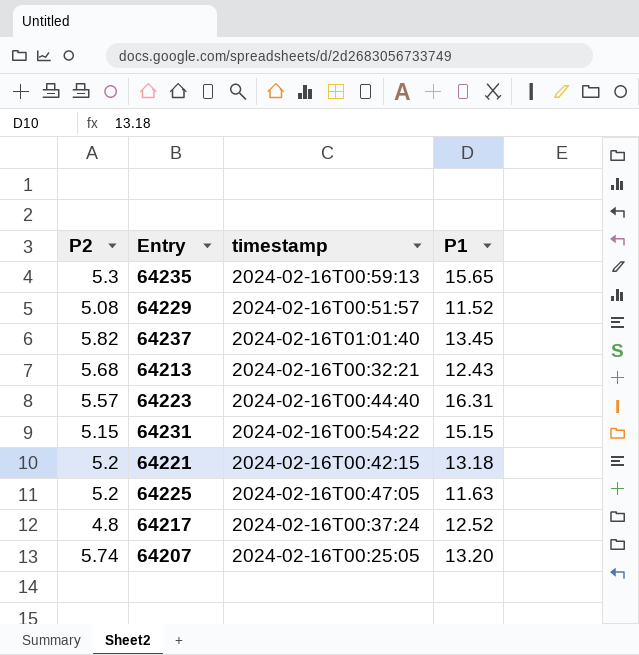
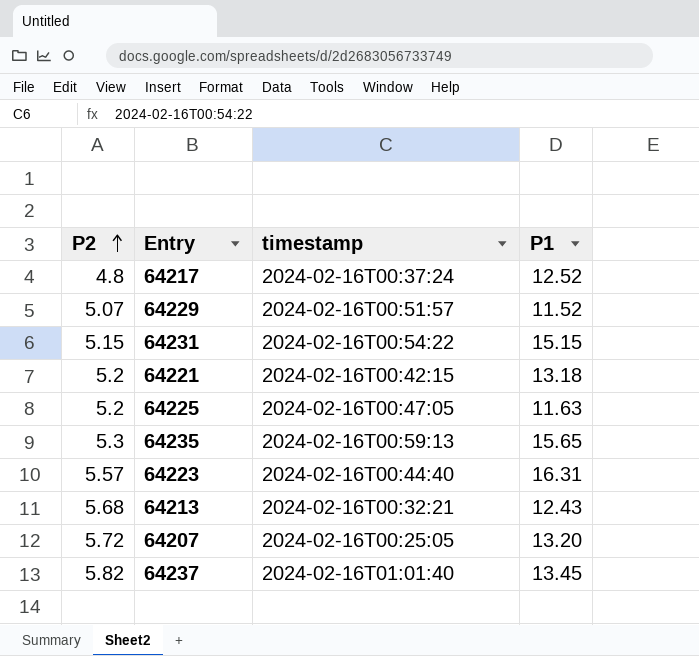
row order: none -> P2 ascending
64229 | P2: 5.08 -> 5.07
64207 | P2: 5.74 -> 5.72

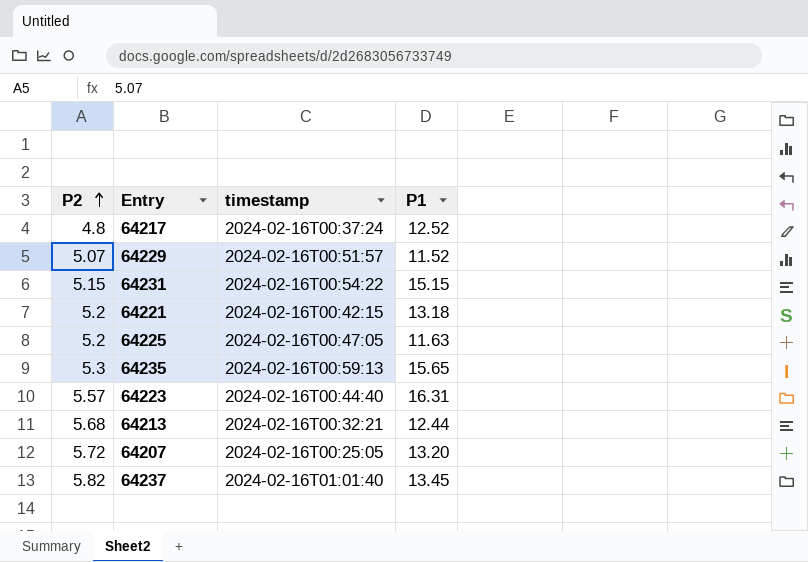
64213 | P1: 12.43 -> 12.44

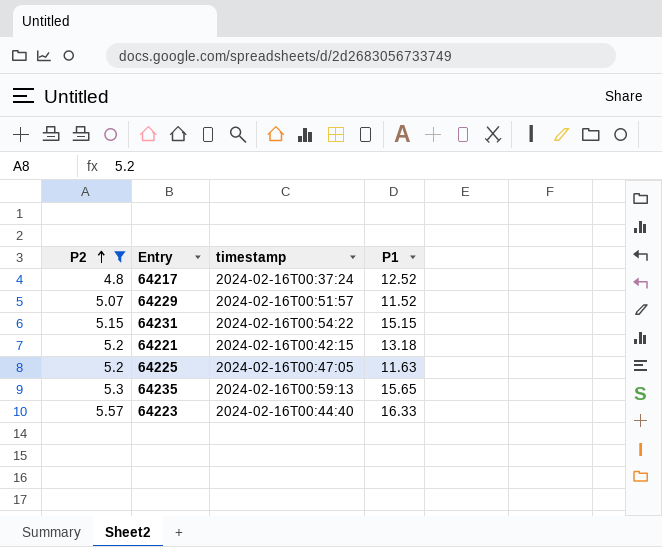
filter: none -> P2 <= 5.57
64223 | P1: 16.31 -> 16.33

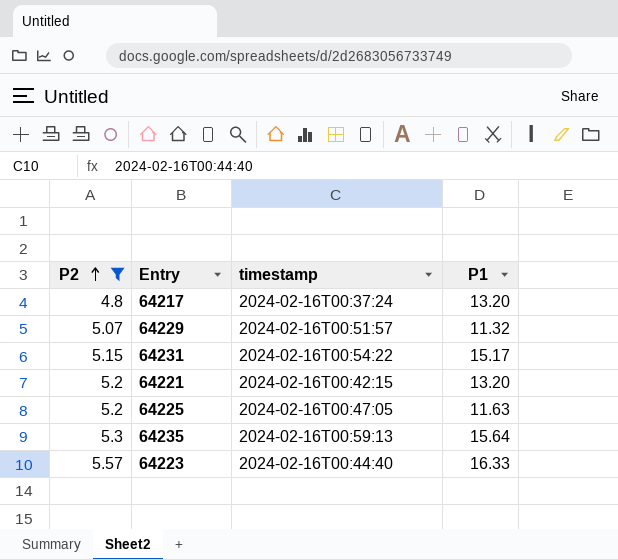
64217 | P1: 12.52 -> 13.20
64229 | P1: 11.52 -> 11.32
64231 | P1: 15.15 -> 15.17
64221 | P1: 13.18 -> 13.20
64235 | P1: 15.65 -> 15.64

